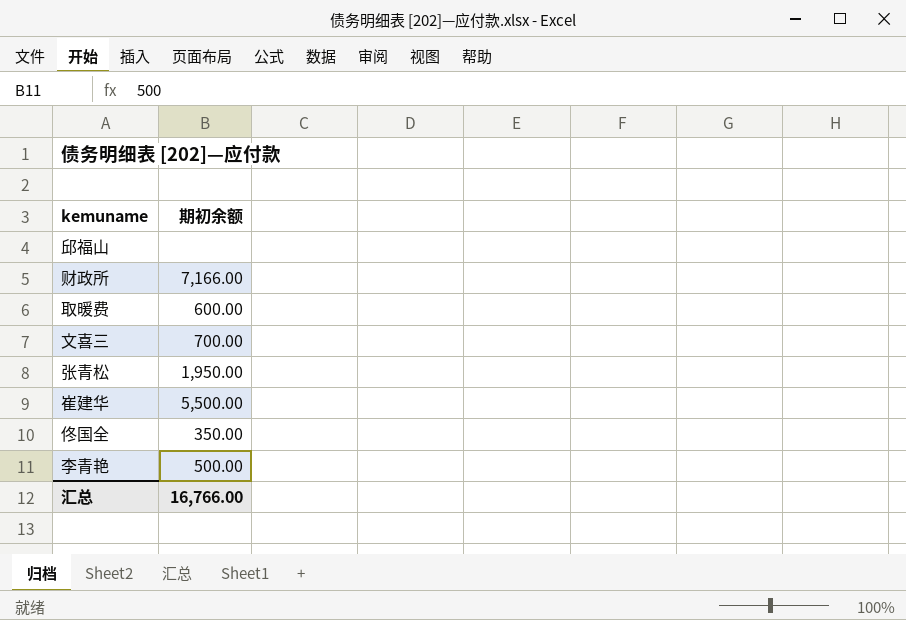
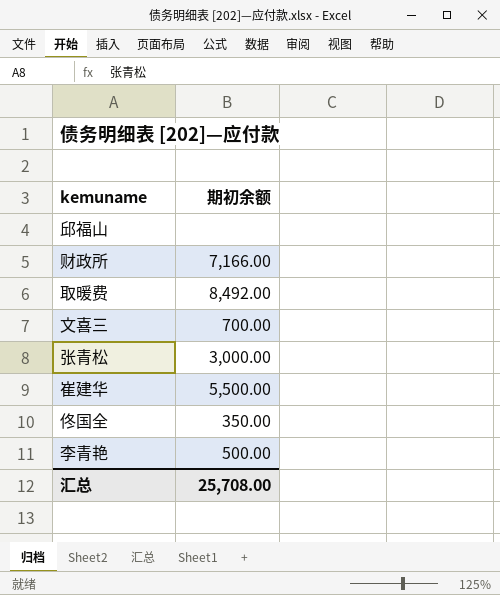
取暖费 | 期初余额: 600.00 -> 8,492.00
张青松 | 期初余额: 1,950.00 -> 3,000.00
汇总 | 期初余额: 16,766.00 -> 25,708.00

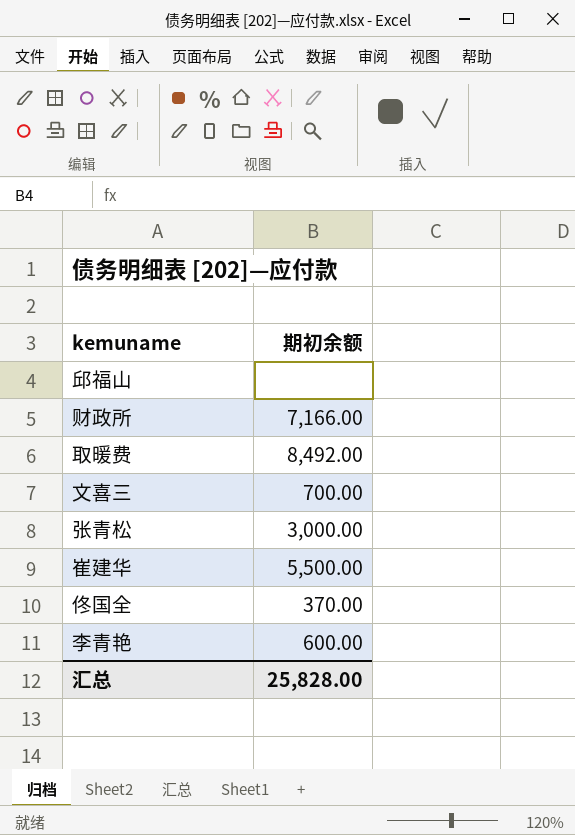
佟国全 | 期初余额: 350.00 -> 370.00
李青艳 | 期初余额: 500.00 -> 600.00
汇总 | 期初余额: 25,708.00 -> 25,828.00

